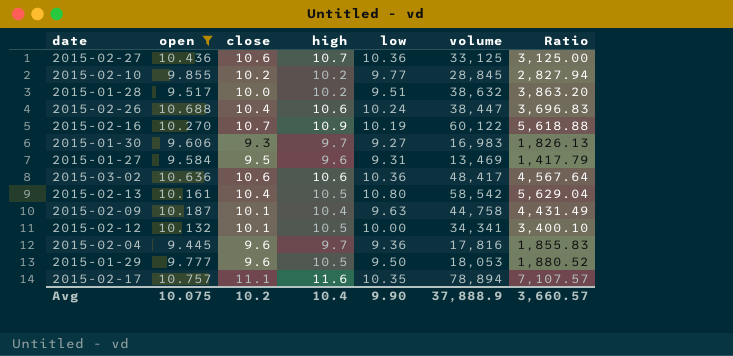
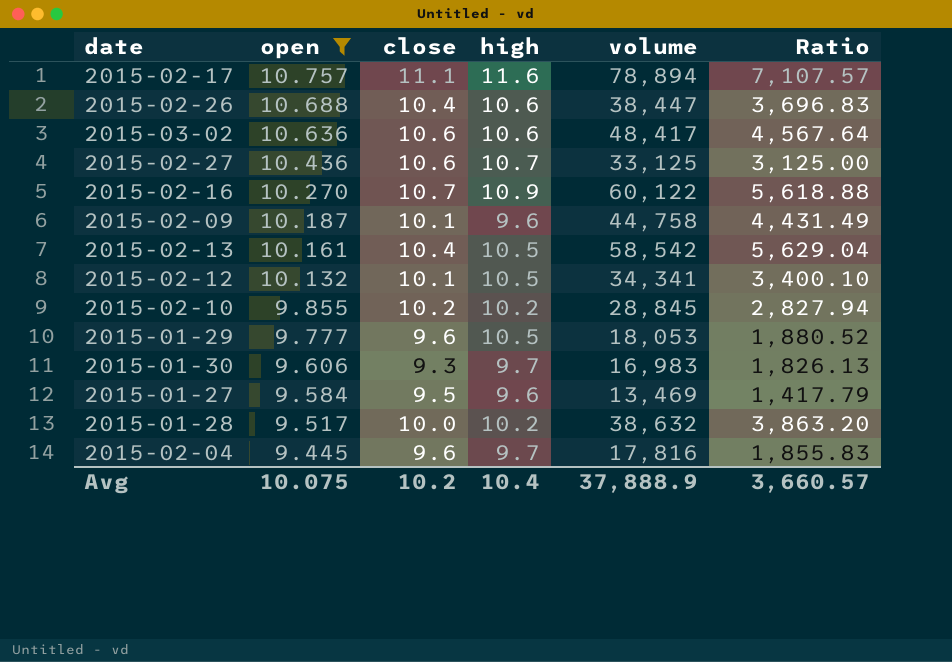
row order: none -> open descending
column low | position: 5 -> none
2015-02-09 | high: 10.4 -> 9.6

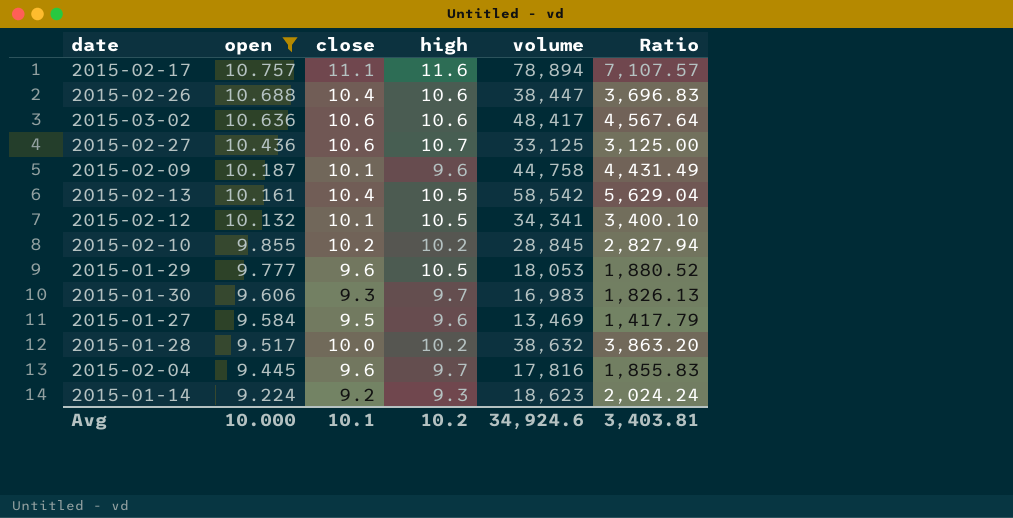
row 2015-02-16: 10.270 | 10.7 | 10.9 | 60,122 | 5,618.88 -> none
row 2015-01-14: none -> 9.224 | 9.2 | 9.3 | 18,623 | 2,024.24
Avg | open: 10.075 -> 10.000
Avg | close: 10.2 -> 10.1
Avg | high: 10.4 -> 10.2
Avg | volume: 37,888.9 -> 34,924.6
Avg | Ratio: 3,660.57 -> 3,403.81

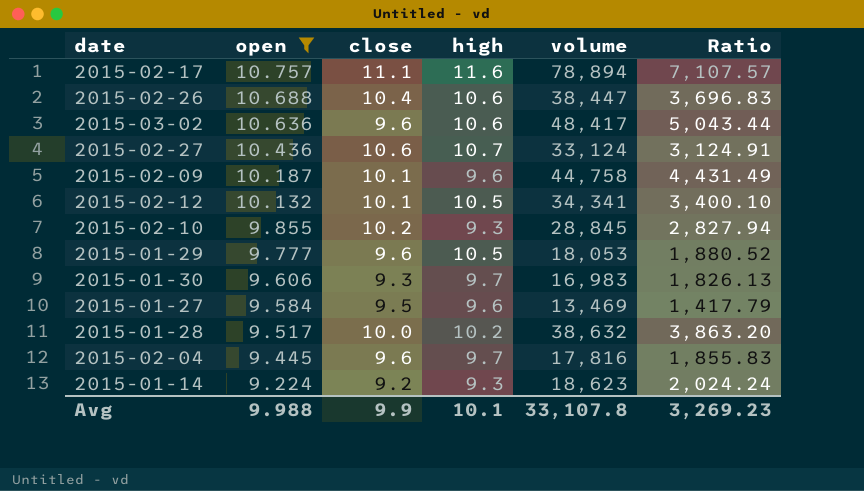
row 2015-02-13: 10.161 | 10.4 | 10.5 | 58,542 | 5,629.04 -> none
2015-03-02 | close: 10.6 -> 9.6
2015-03-02 | Ratio: 4,567.64 -> 5,043.44
2015-02-27 | volume: 33,125 -> 33,124
2015-02-27 | Ratio: 3,125.00 -> 3,124.91
2015-02-10 | high: 10.2 -> 9.3
Avg | open: 10.000 -> 9.988
Avg | close: 10.1 -> 9.9
Avg | high: 10.2 -> 10.1
Avg | volume: 34,924.6 -> 33,107.8
Avg | Ratio: 3,403.81 -> 3,269.23

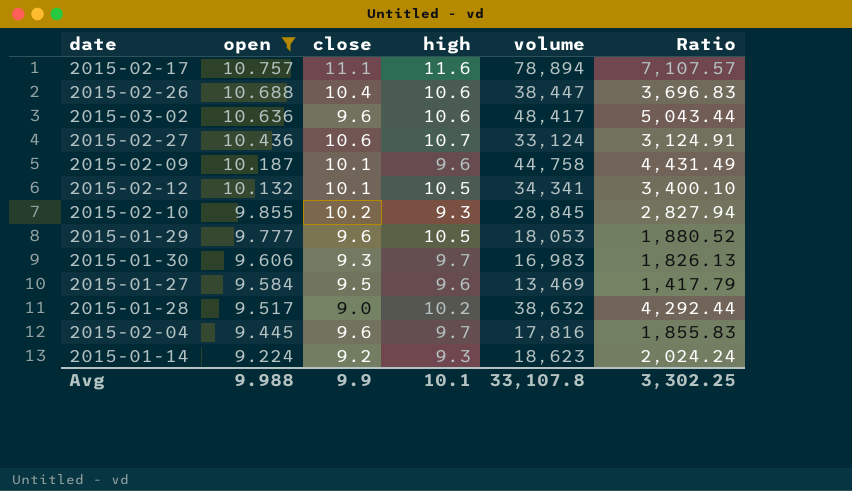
2015-01-28 | close: 10.0 -> 9.0
2015-01-28 | Ratio: 3,863.20 -> 4,292.44
Avg | Ratio: 3,269.23 -> 3,302.25

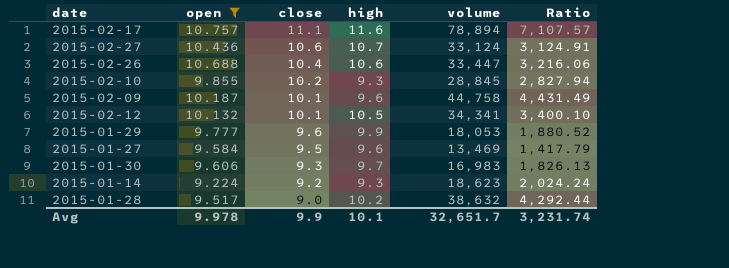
row order: open descending -> close descending
row 2015-03-02: 10.636 | 9.6 | 10.6 | 48,417 | 5,043.44 -> none
row 2015-02-04: 9.445 | 9.6 | 9.7 | 17,816 | 1,855.83 -> none
2015-02-26 | volume: 38,447 -> 33,447
2015-02-26 | Ratio: 3,696.83 -> 3,216.06
2015-01-29 | high: 10.5 -> 9.9
Avg | open: 9.988 -> 9.978
Avg | volume: 33,107.8 -> 32,651.7
Avg | Ratio: 3,302.25 -> 3,231.74

